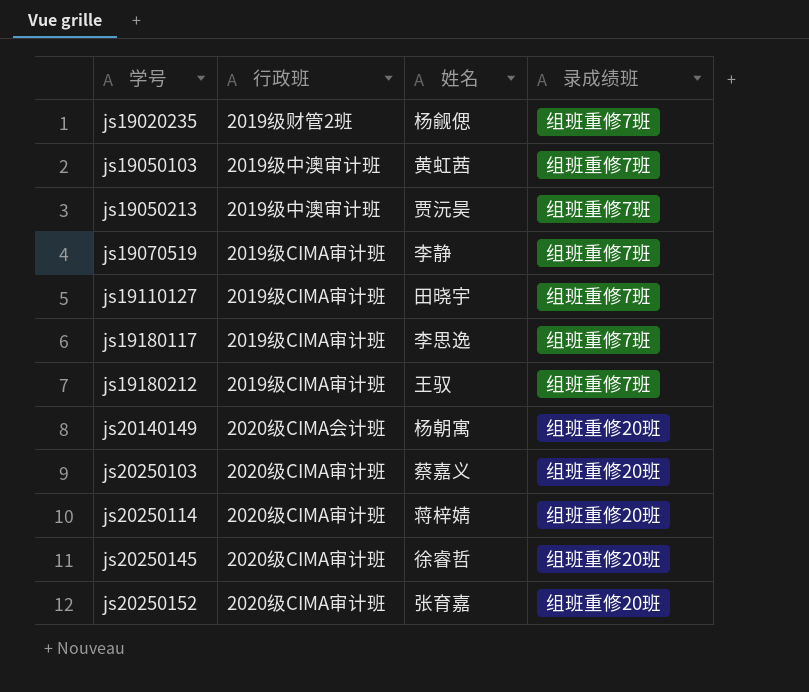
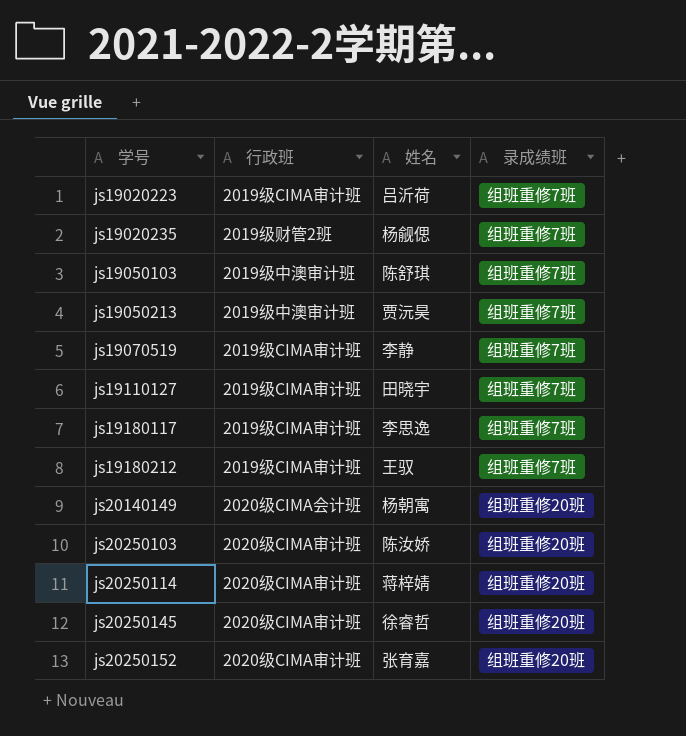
row js19020223: none -> 2019级CIMA审计班 | 吕沂荷 | 组班重修7班
js19050103 | 姓名: 黄虹茜 -> 陈舒琪
js20250103 | 姓名: 蔡嘉义 -> 陈汝娇

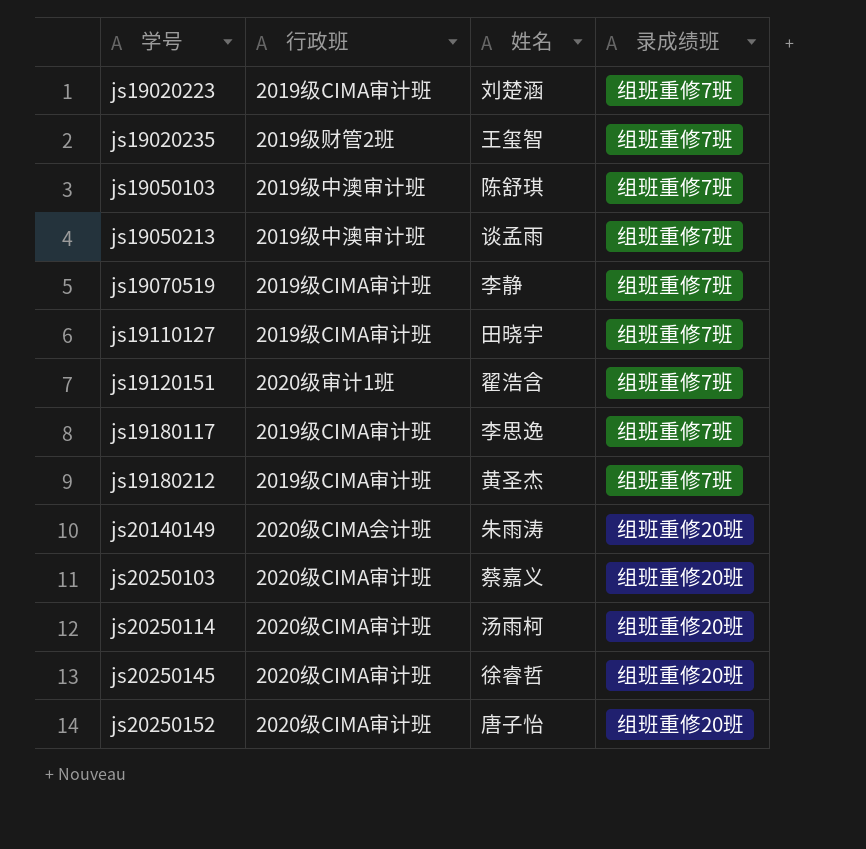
js19020223 | 姓名: 吕沂荷 -> 刘楚涵
js19020235 | 姓名: 杨觎偲 -> 王玺智
js19050213 | 姓名: 贾沅昊 -> 谈孟雨
row js19120151: none -> 2020级审计1班 | 翟浩含 | 组班重修7班
js19180212 | 姓名: 王驭 -> 黄圣杰
js20140149 | 姓名: 杨朝寓 -> 朱雨涛
js20250103 | 姓名: 陈汝娇 -> 蔡嘉义
js20250114 | 姓名: 蒋梓婧 -> 汤雨柯
js20250152 | 姓名: 张育嘉 -> 唐子怡

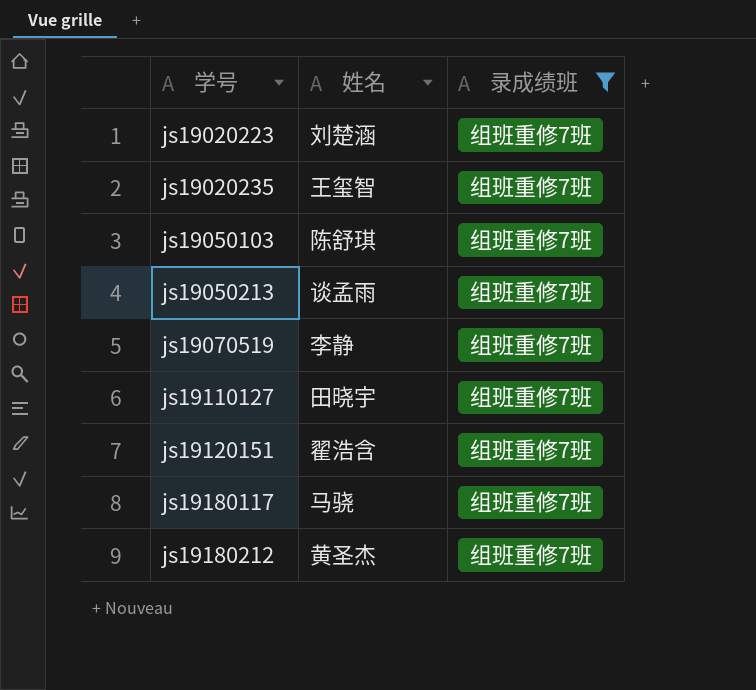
filter: none -> 录成绩班 = 组班重修7班
column 行政班 | position: 2 -> none
js19180117 | 姓名: 李思逸 -> 马骁

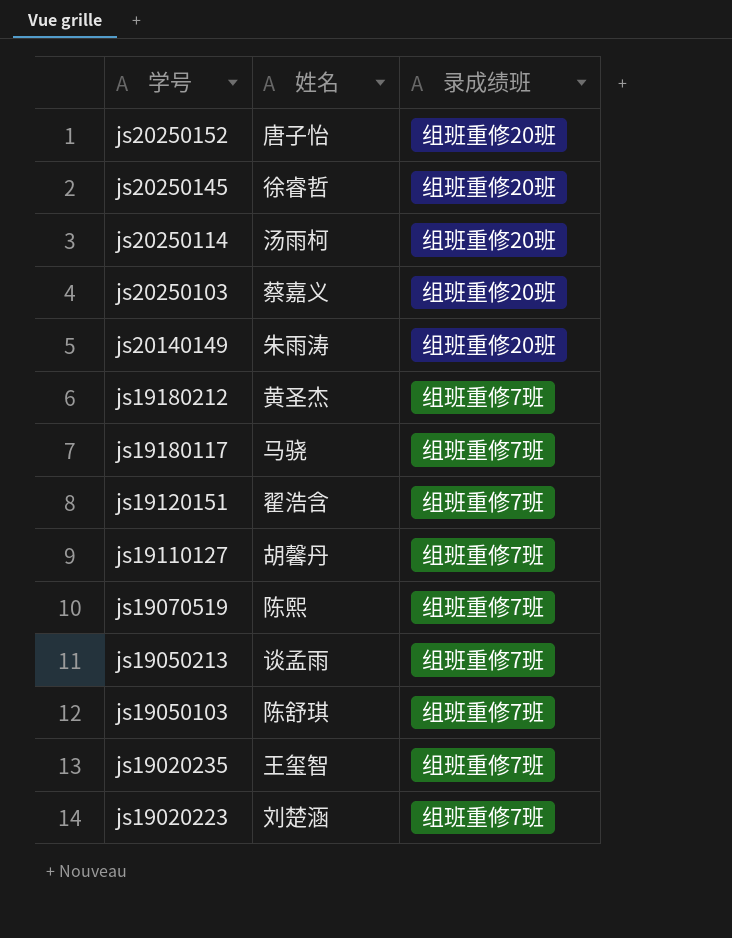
filter: 录成绩班 = 组班重修7班 -> none
row order: 学号 ascending -> 学号 descending
js19110127 | 姓名: 田晓宇 -> 胡馨丹
js19070519 | 姓名: 李静 -> 陈熙

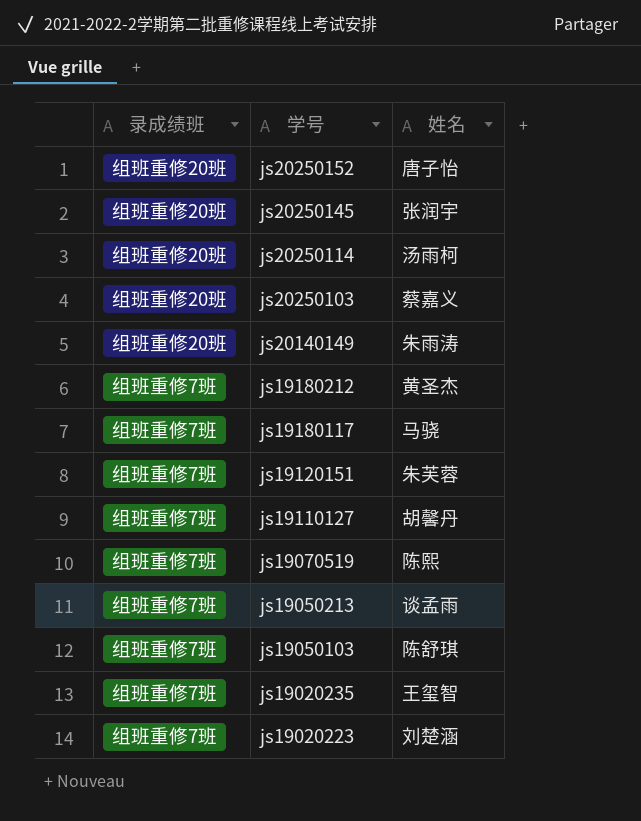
column 录成绩班 | position: 3 -> 1
js20250145 | 姓名: 徐睿哲 -> 张润宇
js19120151 | 姓名: 翟浩含 -> 朱芙蓉

